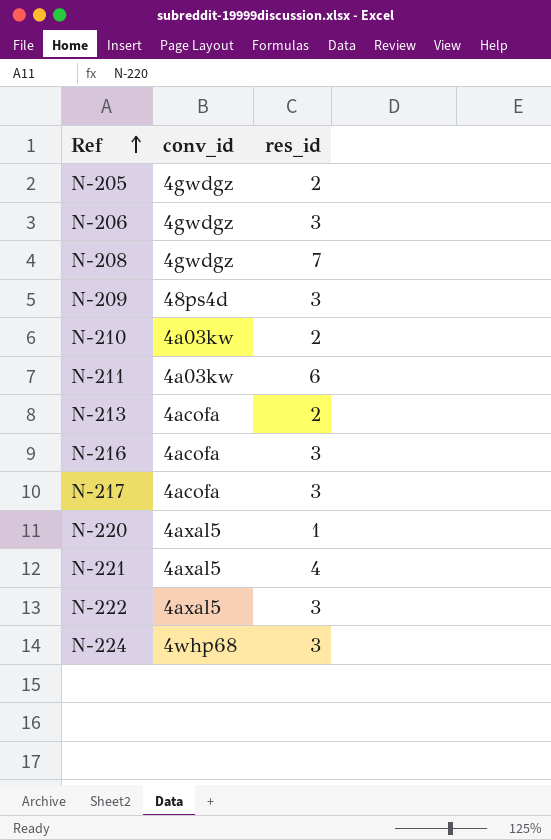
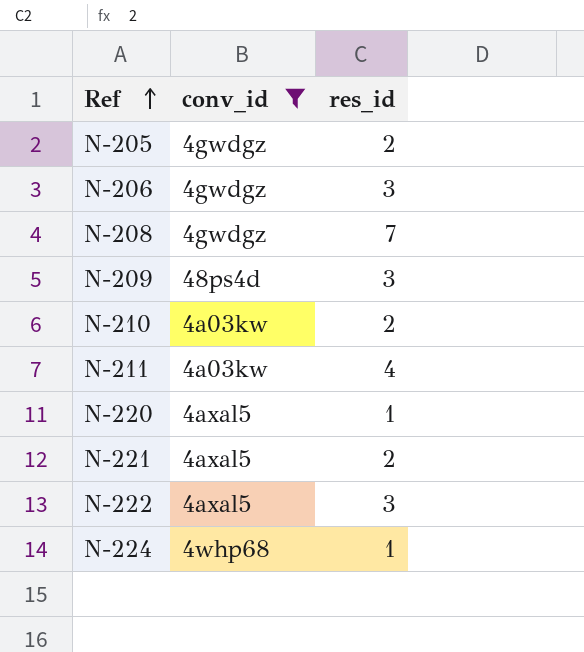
filter: none -> conv_id != 4acofa
N-211 | res_id: 6 -> 4
N-221 | res_id: 4 -> 2
N-224 | res_id: 3 -> 1

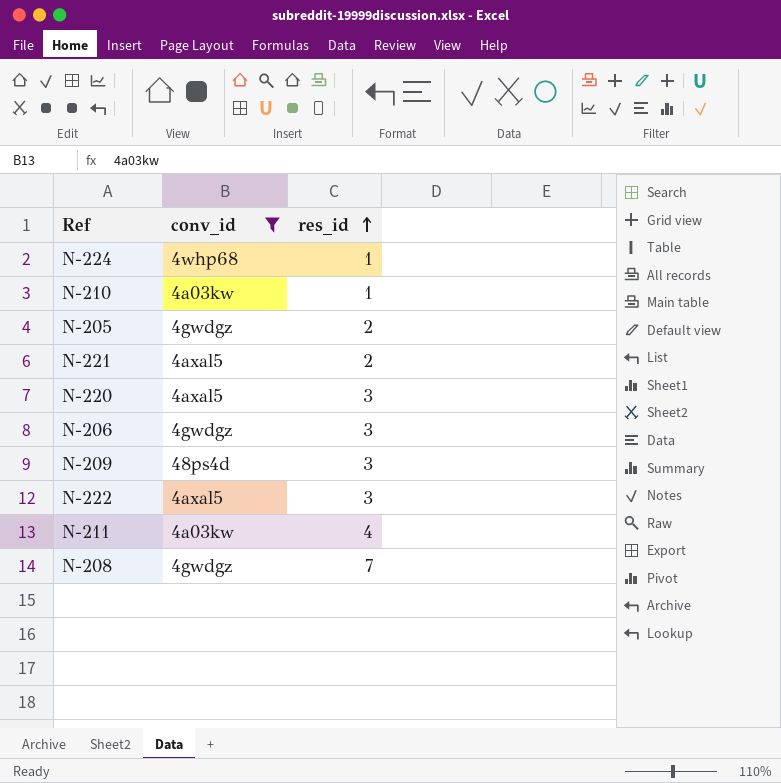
row order: Ref ascending -> res_id ascending
N-210 | res_id: 2 -> 1
N-220 | res_id: 1 -> 3

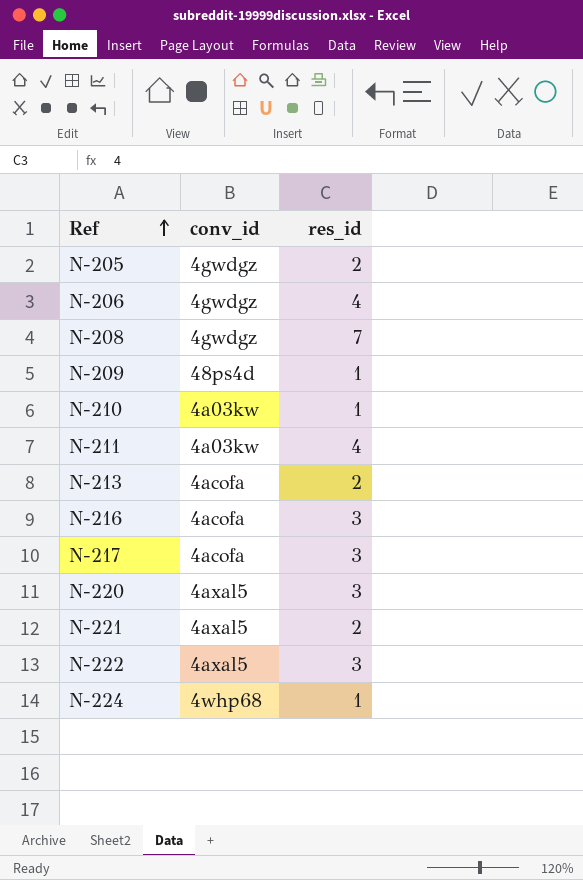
filter: conv_id != 4acofa -> none
row order: res_id ascending -> Ref ascending
N-206 | res_id: 3 -> 4
N-209 | res_id: 3 -> 1

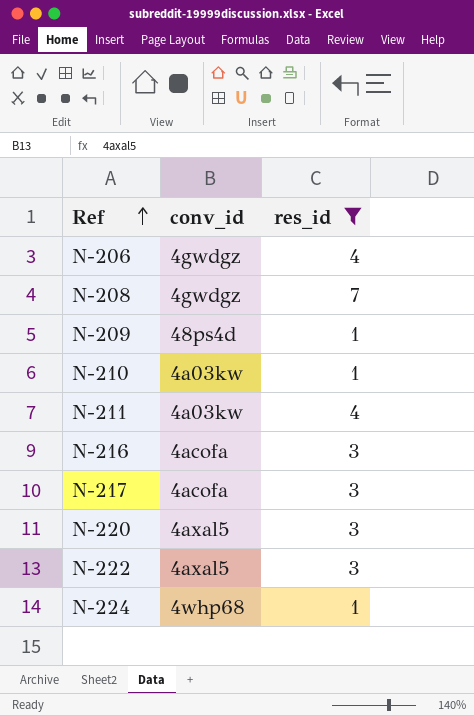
filter: none -> res_id != 2

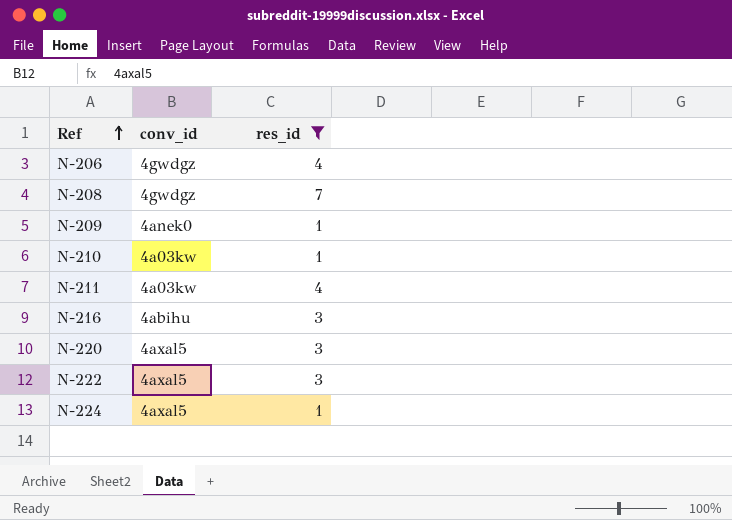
row N-217: 4acofa | 3 -> none
N-209 | conv_id: 48ps4d -> 4anek0
N-216 | conv_id: 4acofa -> 4abihu
N-224 | conv_id: 4whp68 -> 4axal5

